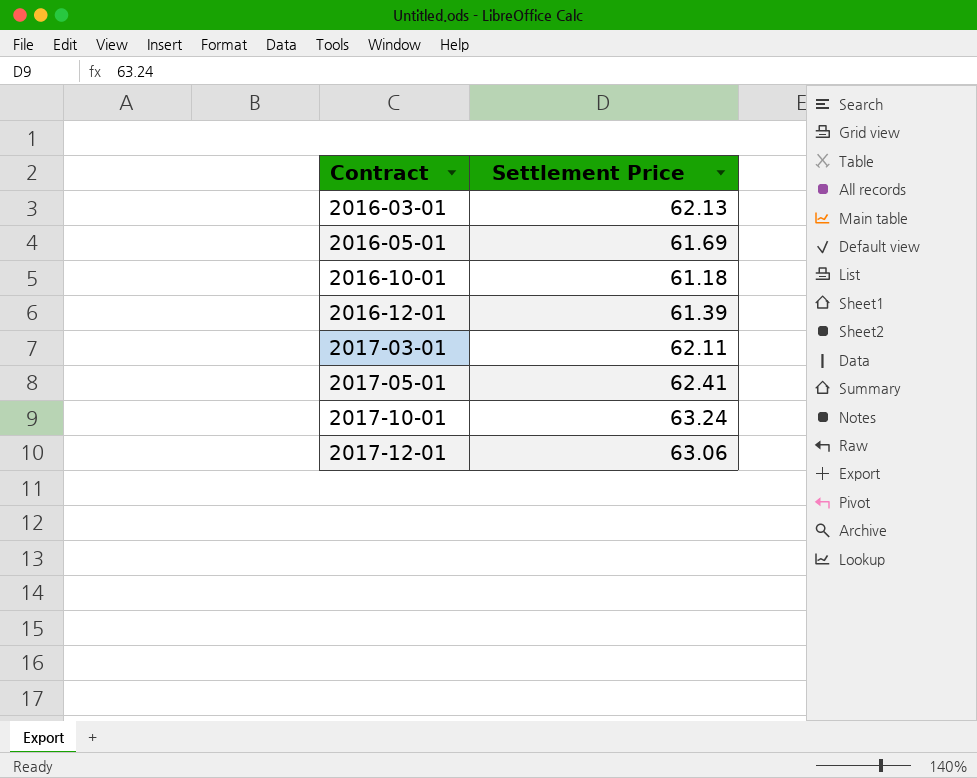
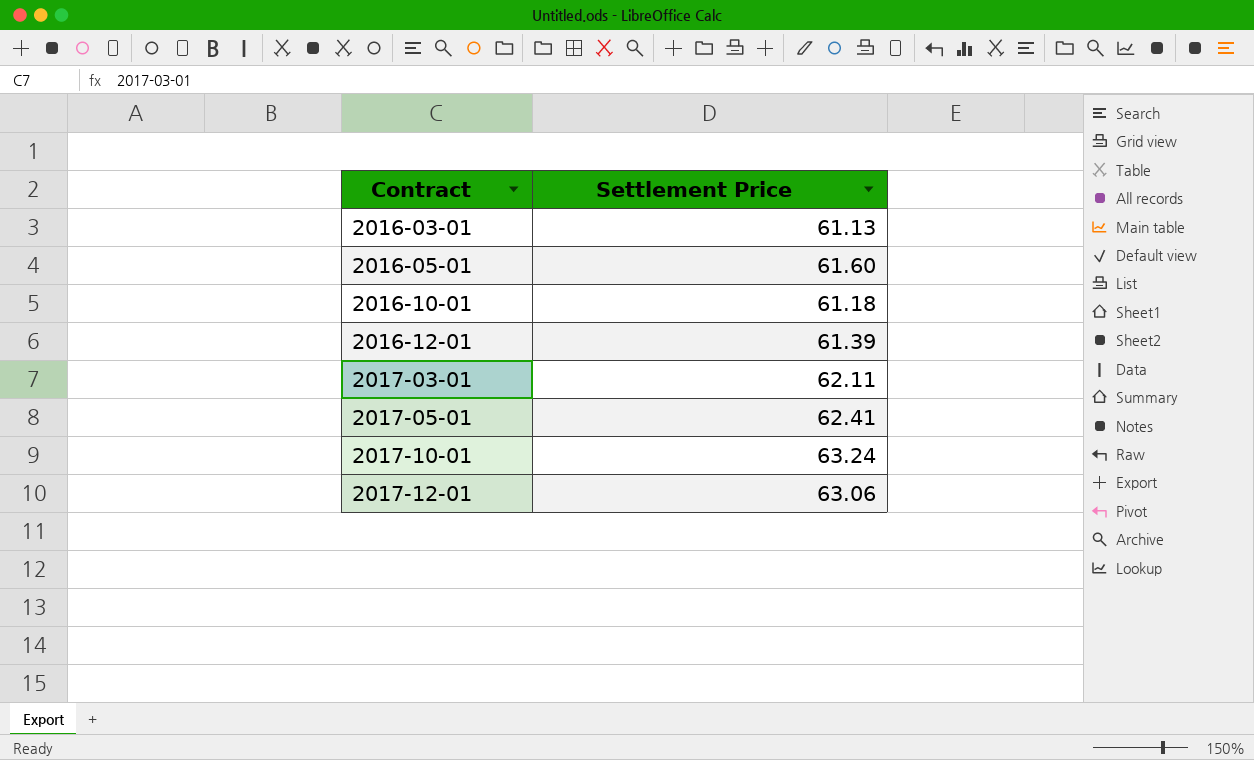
2016-03-01 | Settlement Price: 62.13 -> 61.13
2016-05-01 | Settlement Price: 61.69 -> 61.60

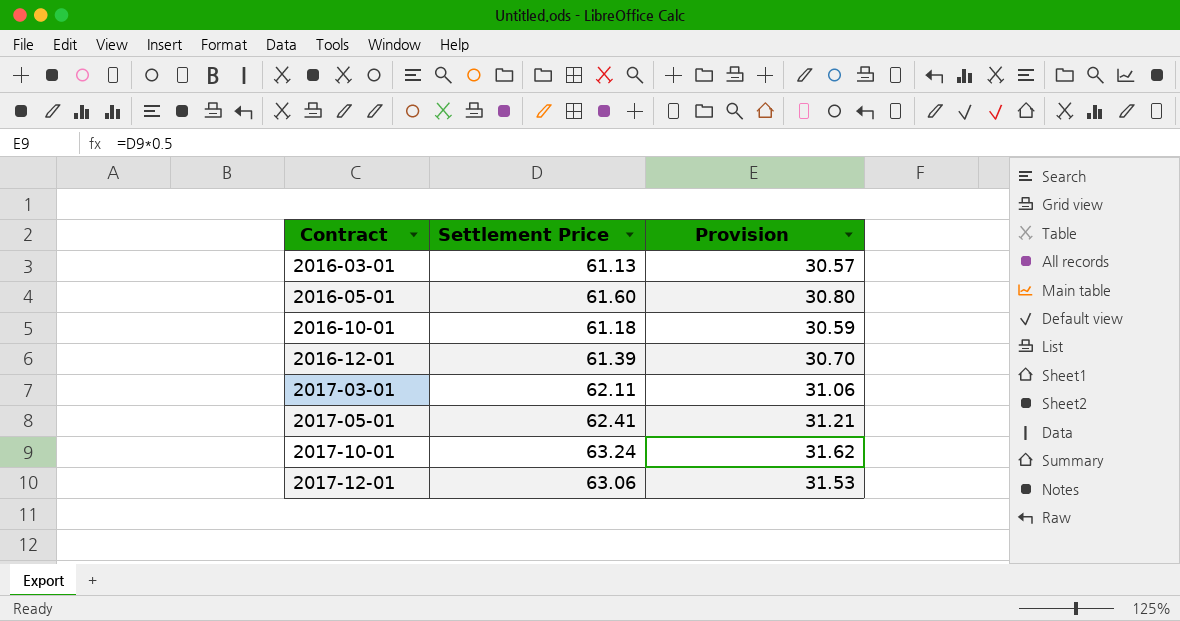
column Provision | formula: none -> [Settlement Price] * 0.5

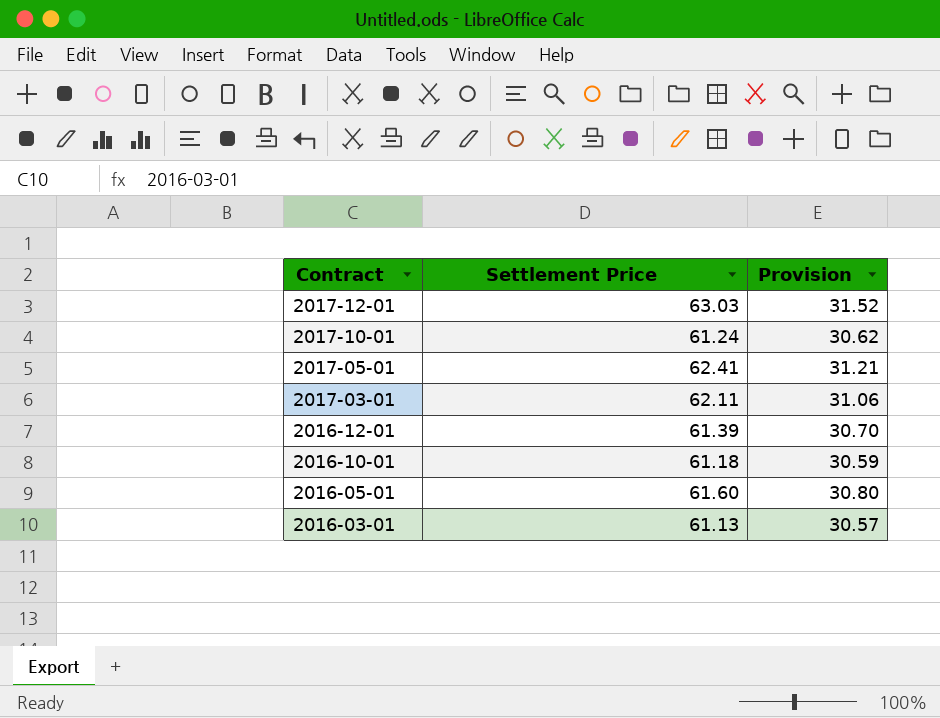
row order: Contract ascending -> Contract descending
2017-12-01 | Settlement Price: 63.06 -> 63.03
2017-12-01 | Provision: 31.53 -> 31.52
2017-10-01 | Settlement Price: 63.24 -> 61.24
2017-10-01 | Provision: 31.62 -> 30.62

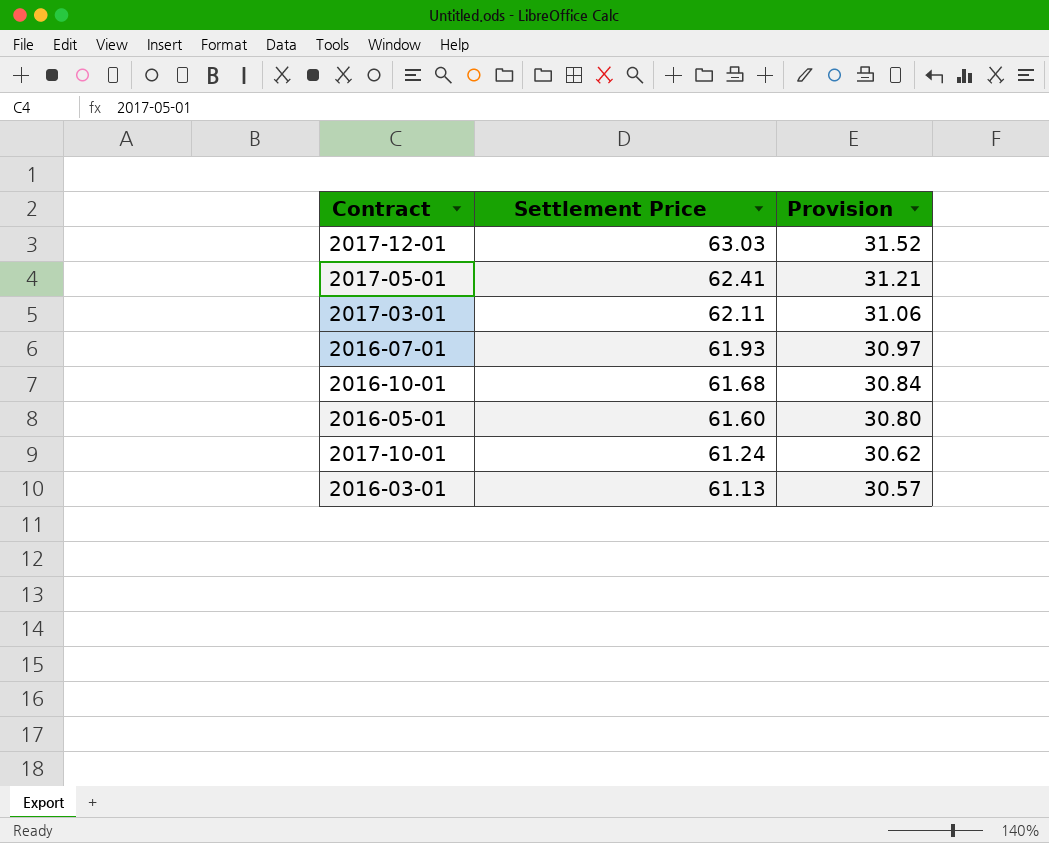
row order: Contract descending -> Settlement Price descending
row 2016-12-01: 61.39 | 30.70 -> none
row 2016-07-01: none -> 61.93 | 30.97
2016-10-01 | Settlement Price: 61.18 -> 61.68
2016-10-01 | Provision: 30.59 -> 30.84

